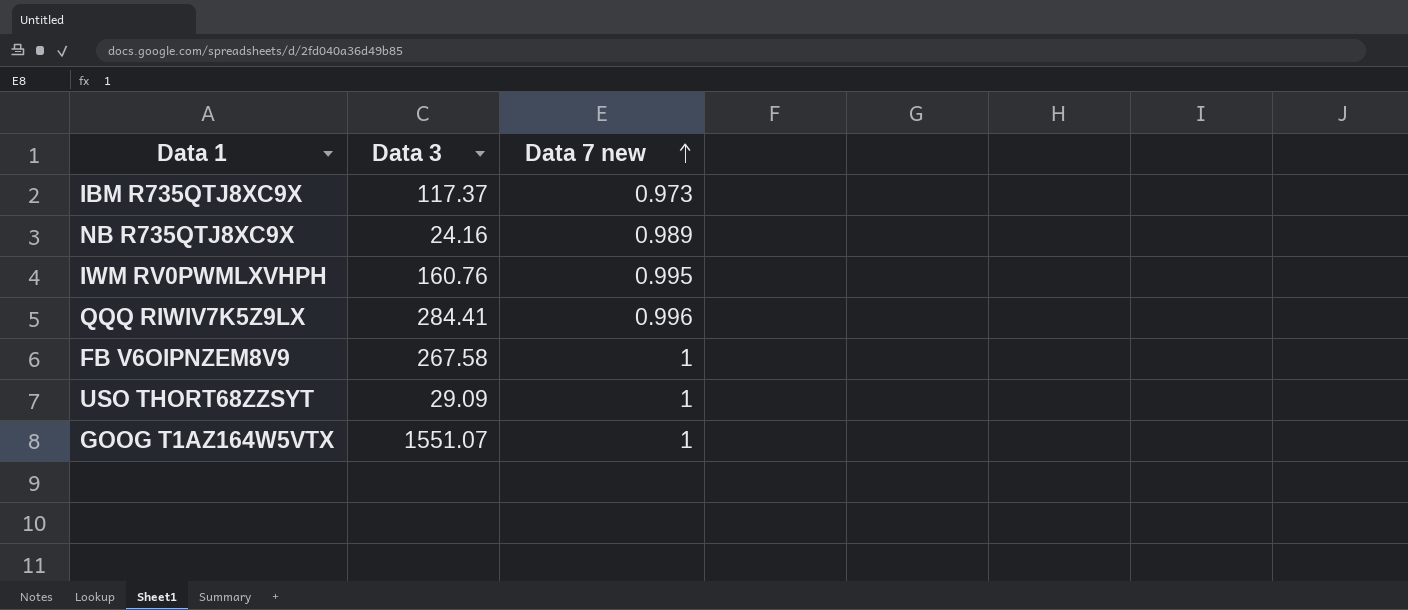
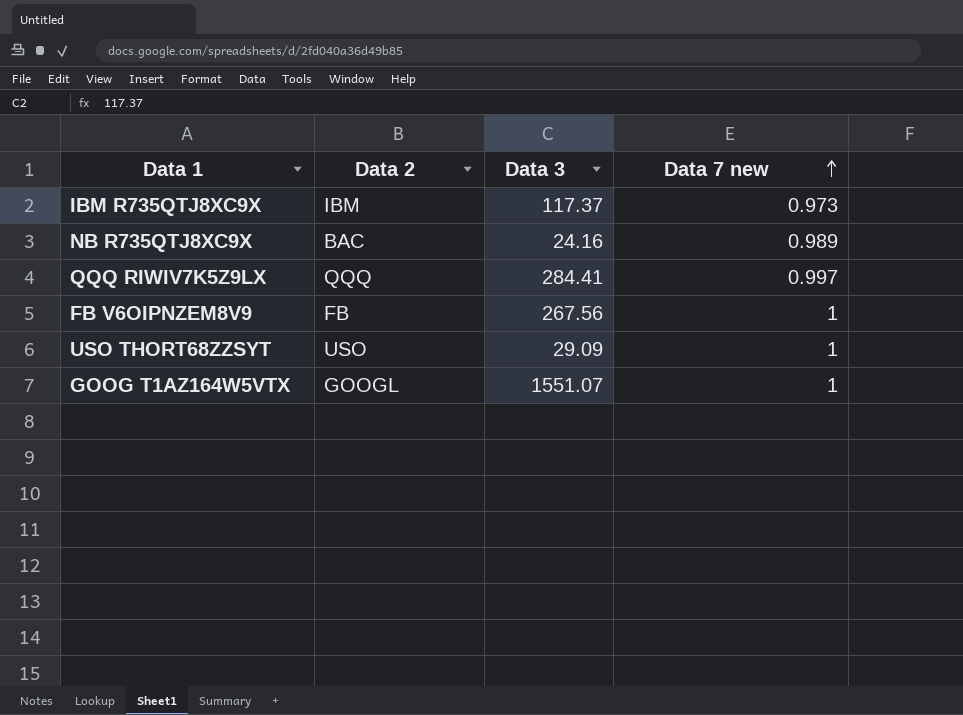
column Data 2 | position: none -> 2
row IWM RV0PWMLXVHPH: 160.76 | 0.995 -> none
QQQ RIWIV7K5Z9LX | Data 7 new: 0.996 -> 0.997
FB V6OIPNZEM8V9 | Data 3: 267.58 -> 267.56

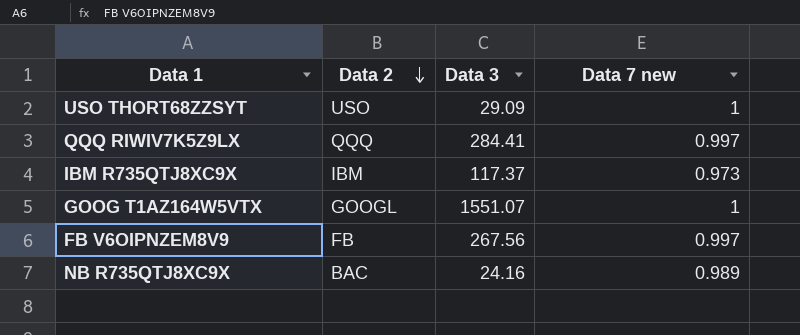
row order: Data 7 new ascending -> Data 2 descending
FB V6OIPNZEM8V9 | Data 7 new: 1 -> 0.997

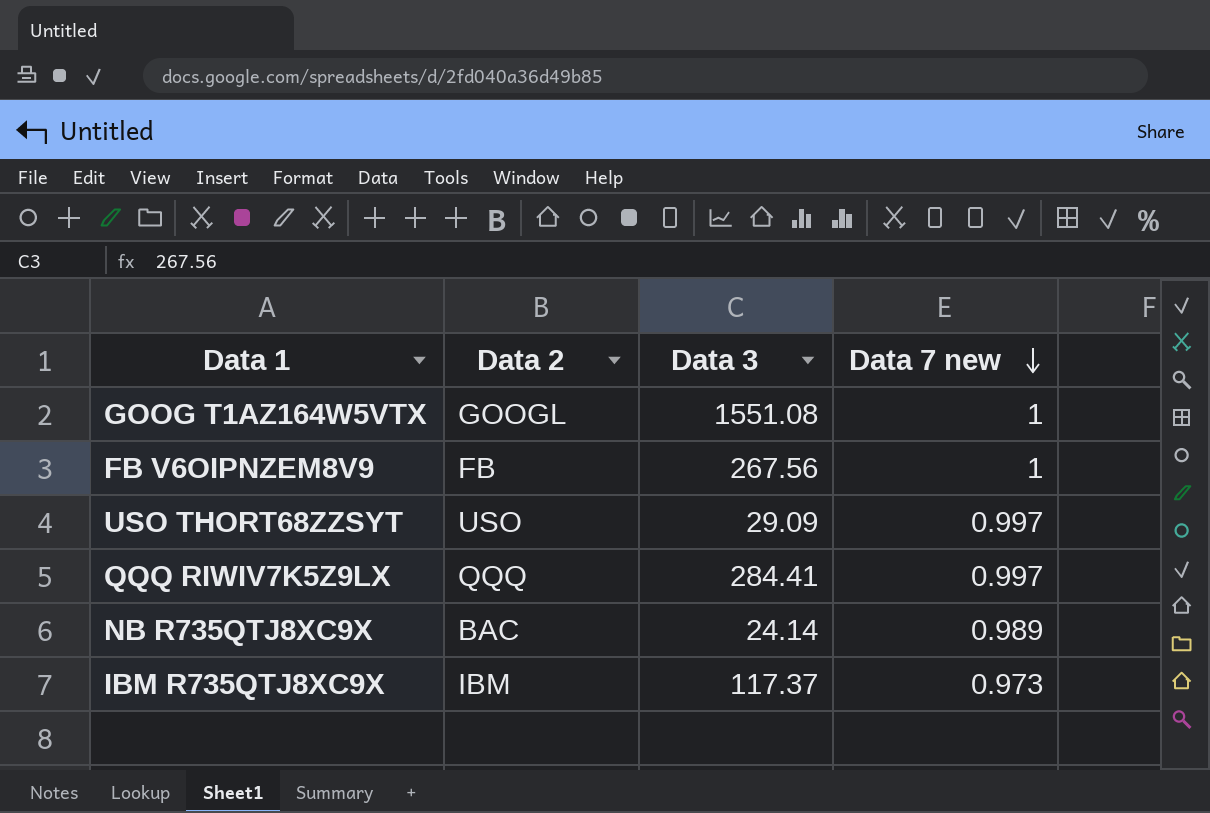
row order: Data 2 descending -> Data 7 new descending
GOOG T1AZ164W5VTX | Data 3: 1551.07 -> 1551.08
FB V6OIPNZEM8V9 | Data 7 new: 0.997 -> 1
USO THORT68ZZSYT | Data 7 new: 1 -> 0.997
NB R735QTJ8XC9X | Data 3: 24.16 -> 24.14

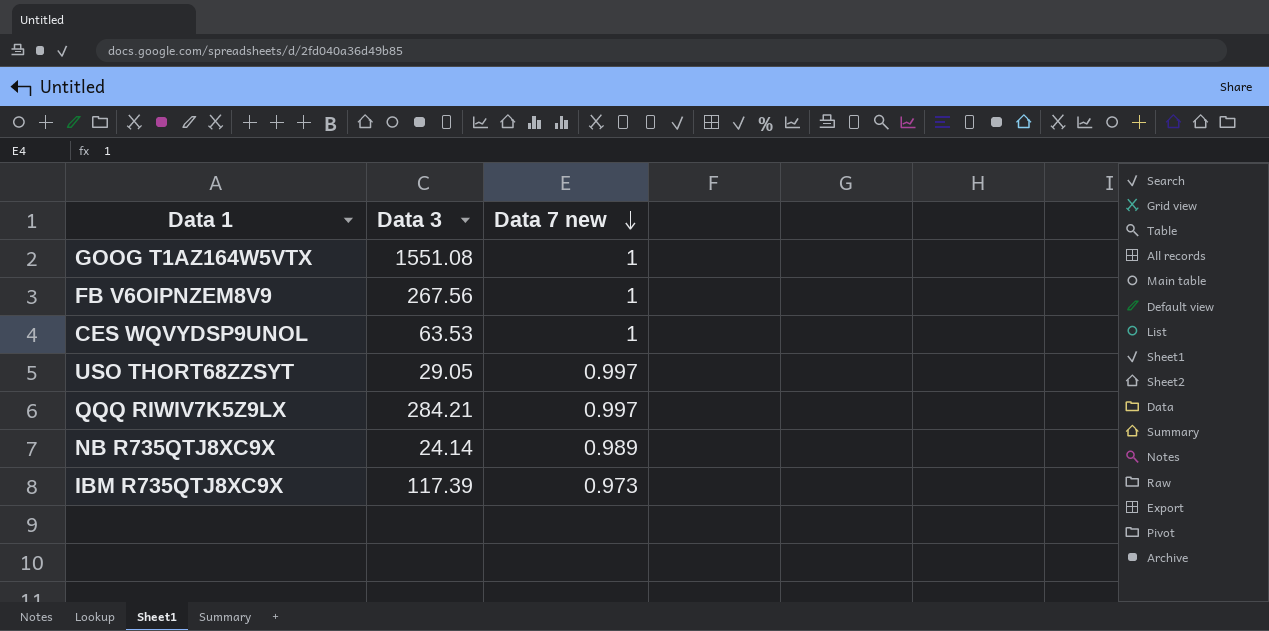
column Data 2 | position: 2 -> none
row CES WQVYDSP9UNOL: none -> 63.53 | 1
USO THORT68ZZSYT | Data 3: 29.09 -> 29.05
QQQ RIWIV7K5Z9LX | Data 3: 284.41 -> 284.21
IBM R735QTJ8XC9X | Data 3: 117.37 -> 117.39

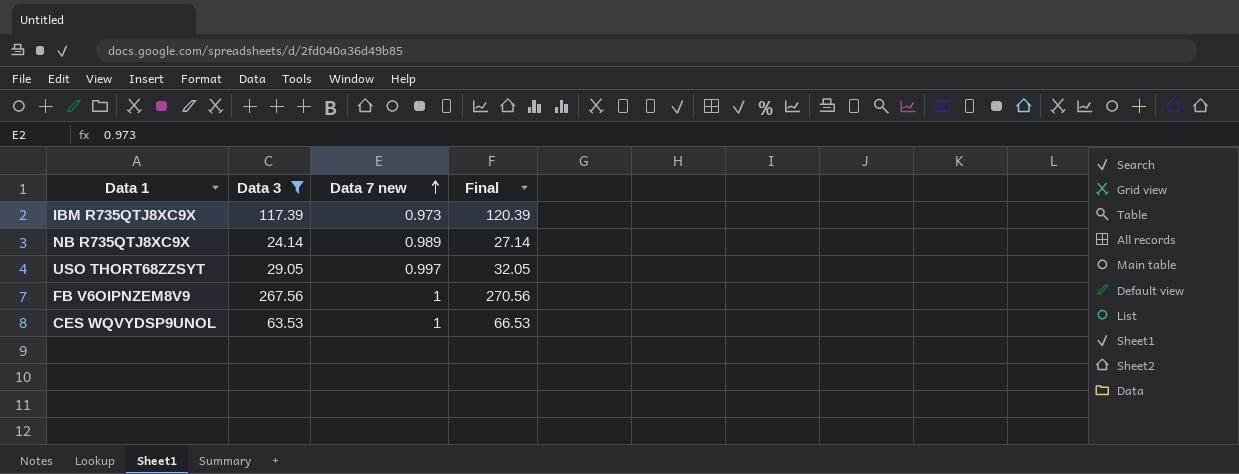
filter: none -> Data 3 <= 267.56
row order: Data 7 new descending -> Data 7 new ascending
column Final | formula: none -> [Data 3] + 3

